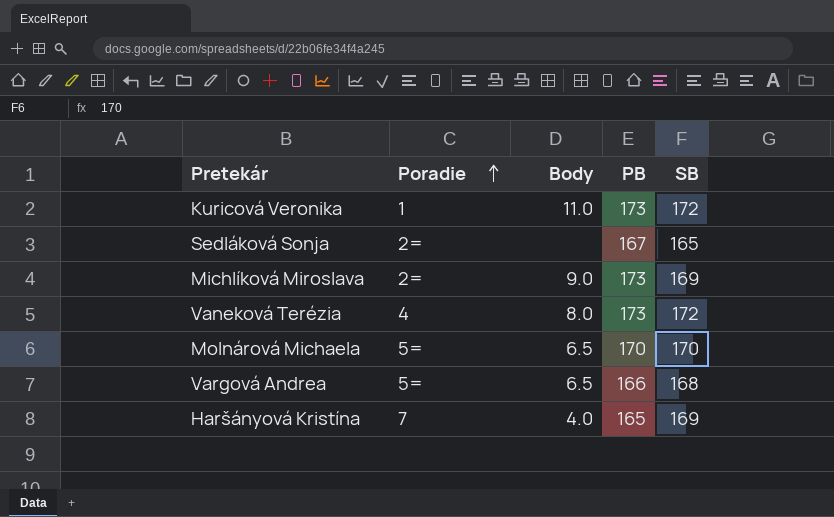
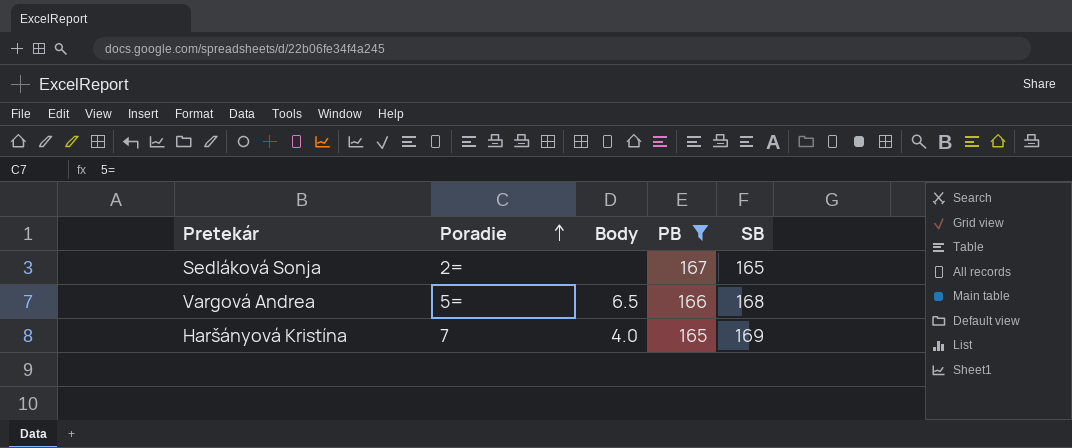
filter: none -> PB <= 167

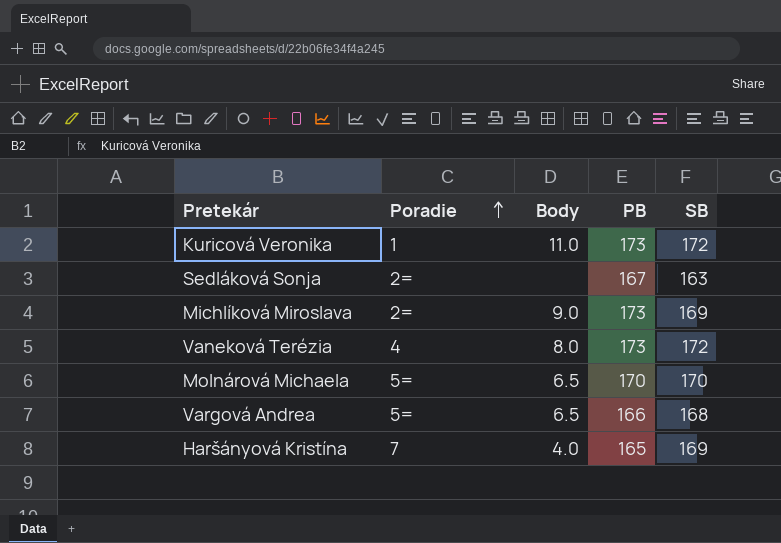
filter: PB <= 167 -> none
Sedláková Sonja | SB: 165 -> 163

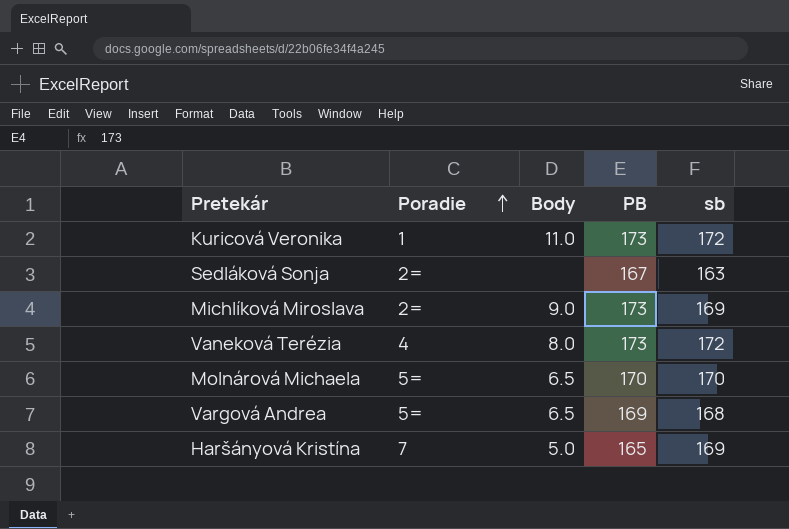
column name: SB -> sb
Vargová Andrea | PB: 166 -> 169
Haršányová Kristína | Body: 4.0 -> 5.0

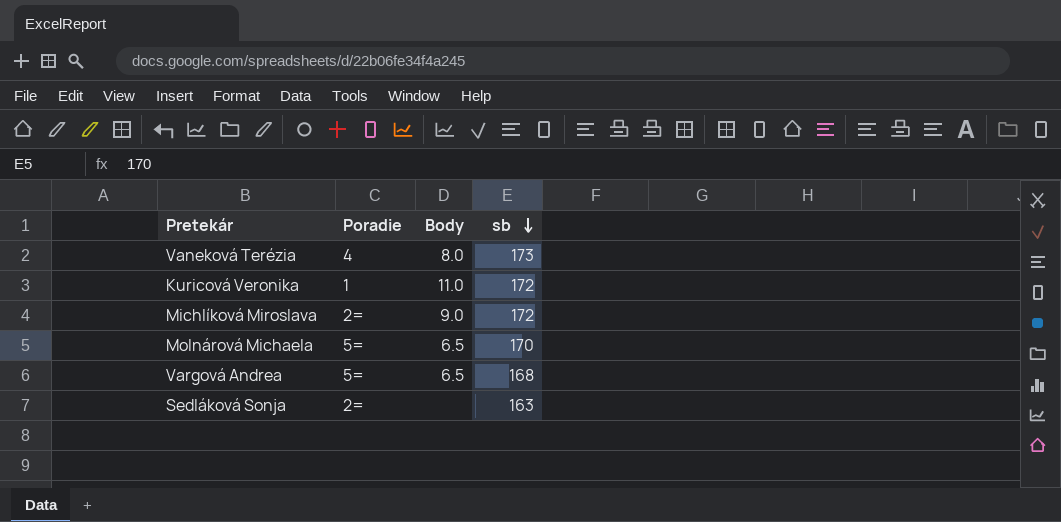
row order: Poradie ascending -> sb descending
column PB | position: 4 -> none
row Haršányová Kristína: 7 | 5.0 | 165 | 169 -> none
Vaneková Terézia | sb: 172 -> 173
Michlíková Miroslava | sb: 169 -> 172

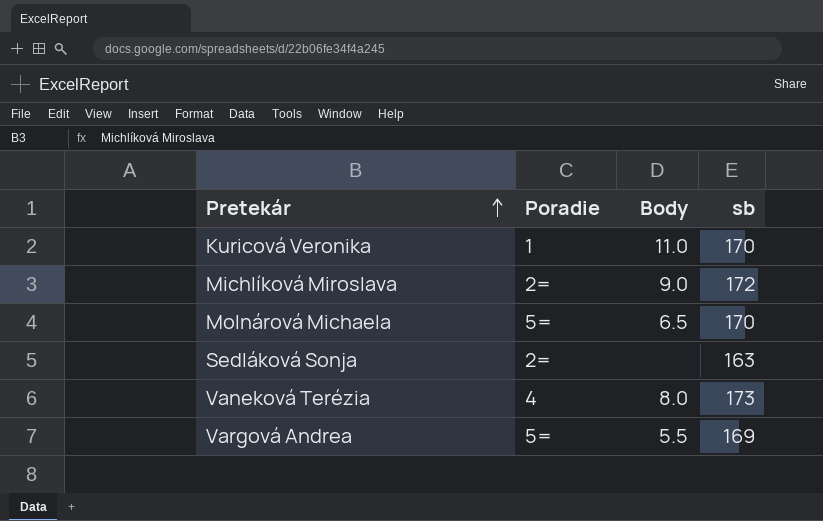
row order: sb descending -> Pretekár ascending
Kuricová Veronika | sb: 172 -> 170
Vargová Andrea | Body: 6.5 -> 5.5
Vargová Andrea | sb: 168 -> 169

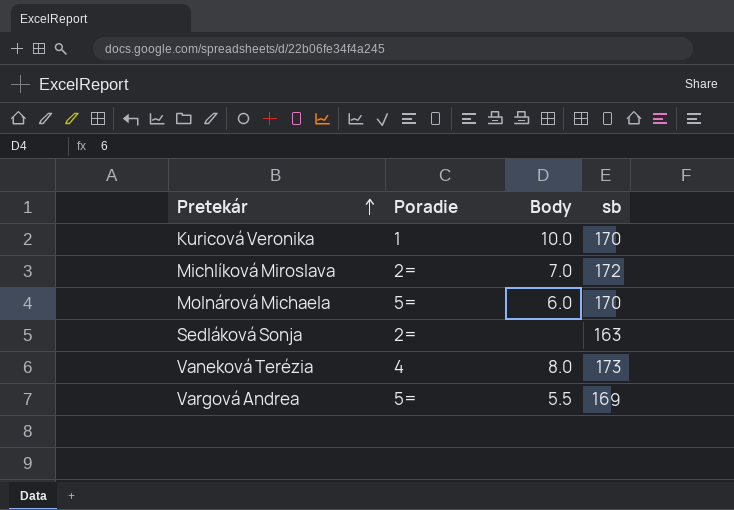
Kuricová Veronika | Body: 11.0 -> 10.0
Michlíková Miroslava | Body: 9.0 -> 7.0
Molnárová Michaela | Body: 6.5 -> 6.0

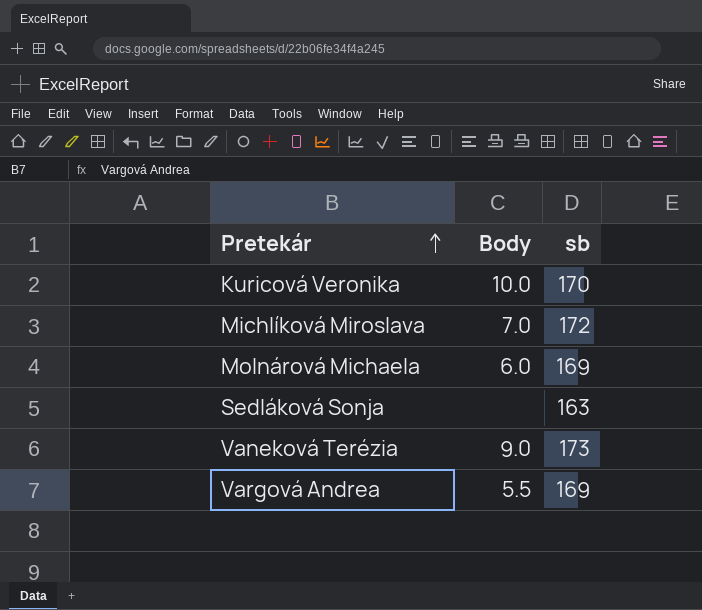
column Poradie | position: 2 -> none
Molnárová Michaela | sb: 170 -> 169
Vaneková Terézia | Body: 8.0 -> 9.0

